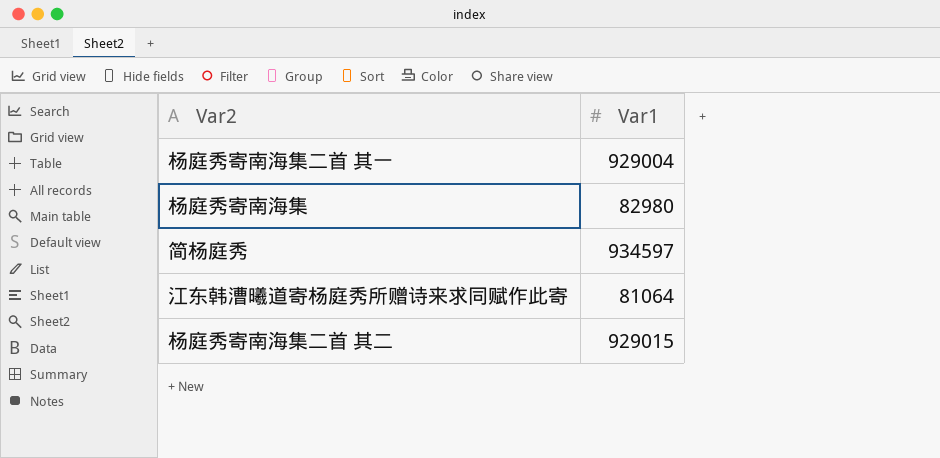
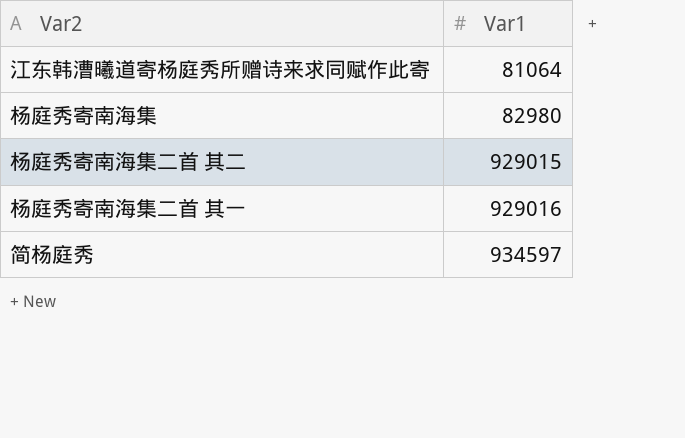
row order: none -> Var1 ascending
杨庭秀寄南海集二首 其一 | Var1: 929004 -> 929016

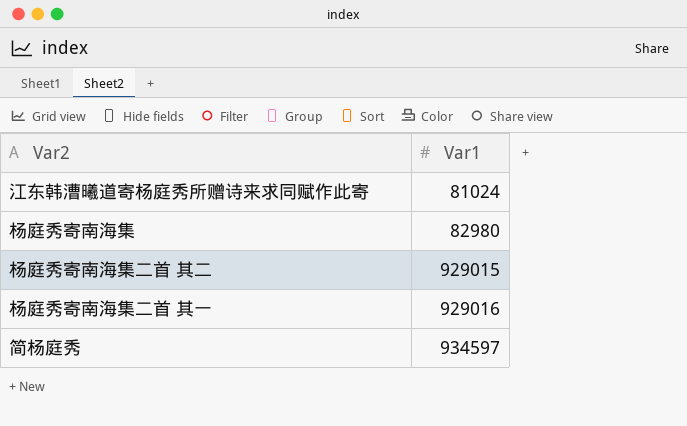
江东韩漕曦道寄杨庭秀所赠诗来求同赋作此寄 | Var1: 81064 -> 81024

